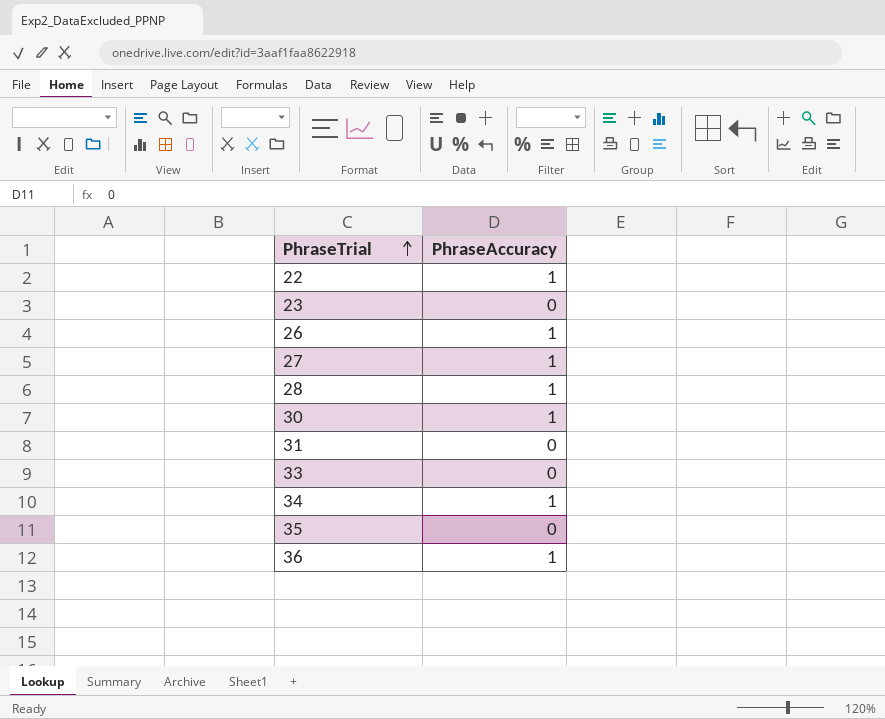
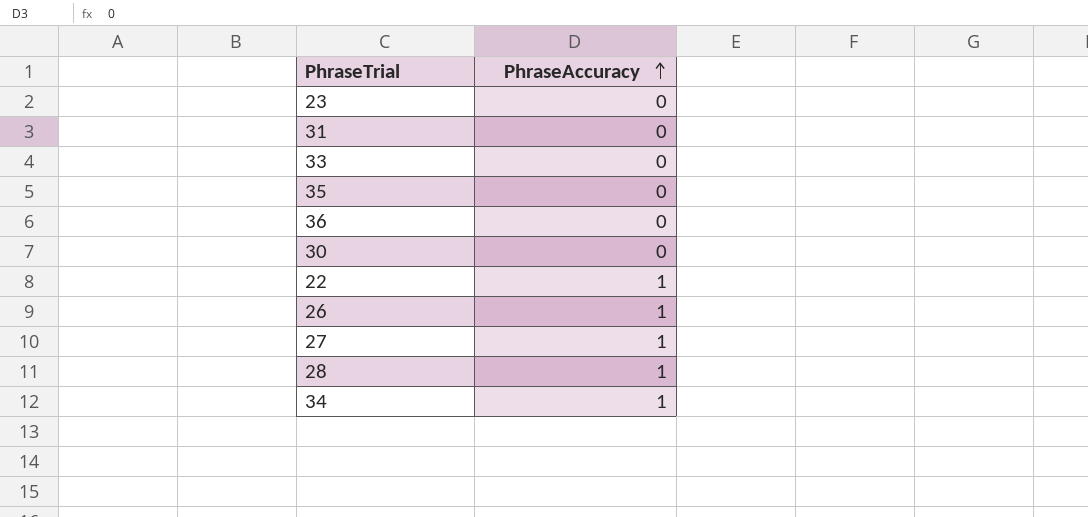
row order: PhraseTrial ascending -> PhraseAccuracy ascending
36 | PhraseAccuracy: 1 -> 0
30 | PhraseAccuracy: 1 -> 0

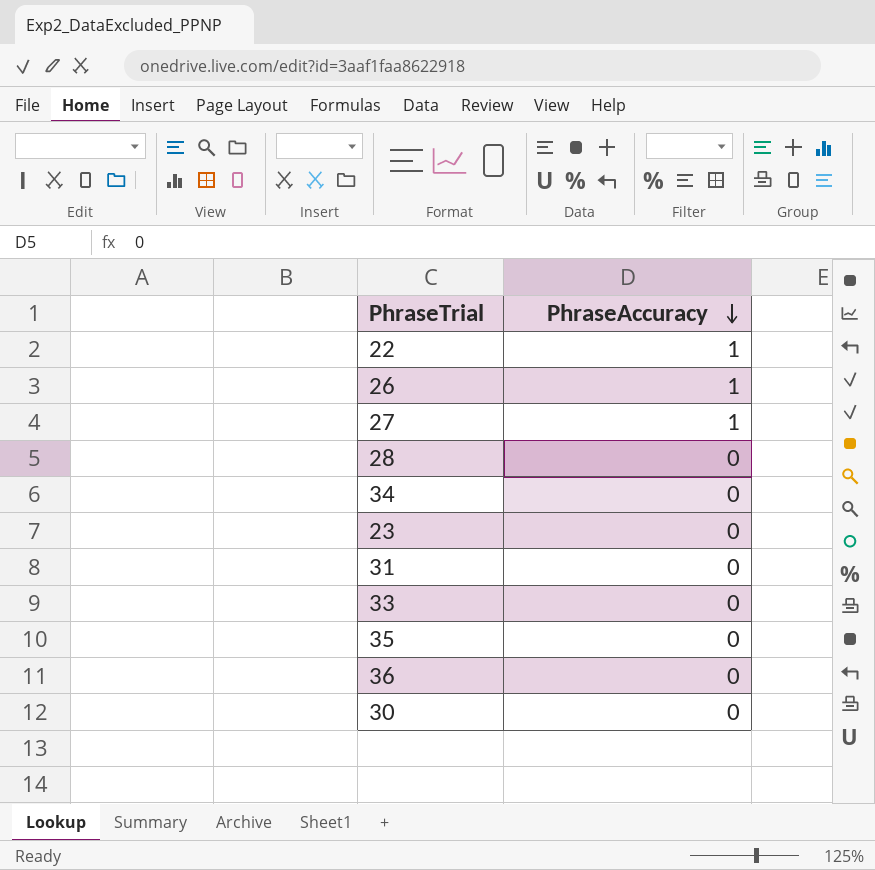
row order: PhraseAccuracy ascending -> PhraseAccuracy descending
28 | PhraseAccuracy: 1 -> 0
34 | PhraseAccuracy: 1 -> 0

